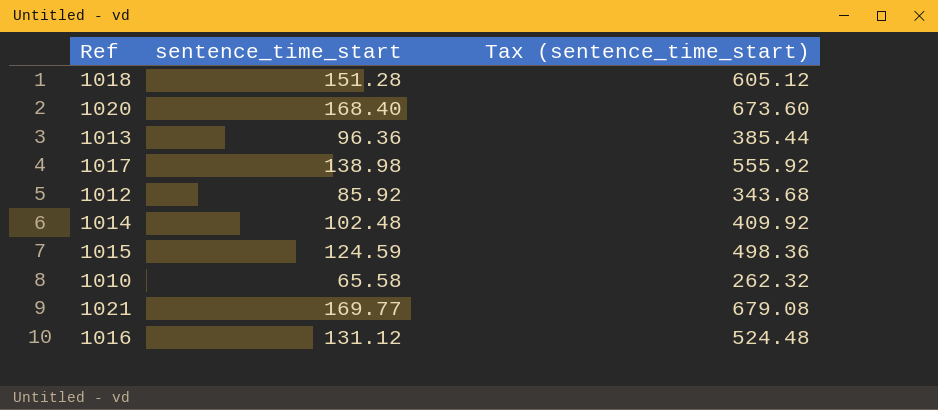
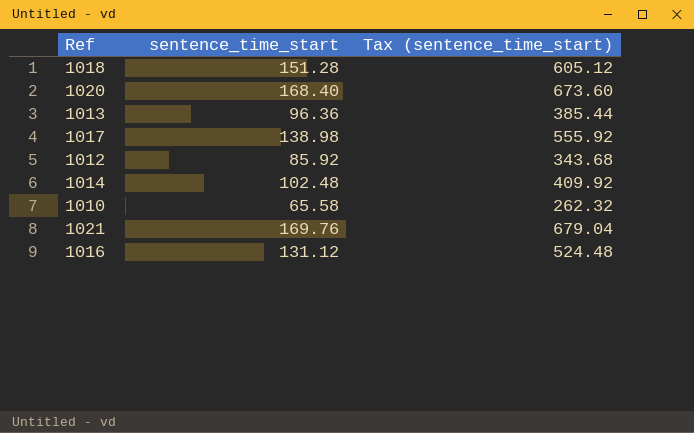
row 1015: 124.59 | 498.36 -> none
1021 | sentence_time_start: 169.77 -> 169.76
1021 | Tax (sentence_time_start): 679.08 -> 679.04

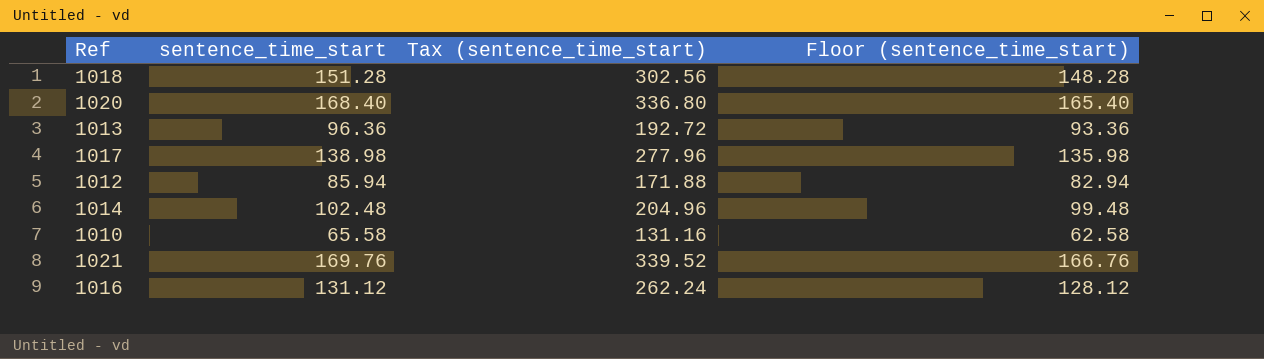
column Tax (sentence_time_start) | formula: [sentence_time_start] * 4 -> [sentence_time_start] * 2
column Floor (sentence_time_start) | formula: none -> [sentence_time_start] - 3
1012 | sentence_time_start: 85.92 -> 85.94

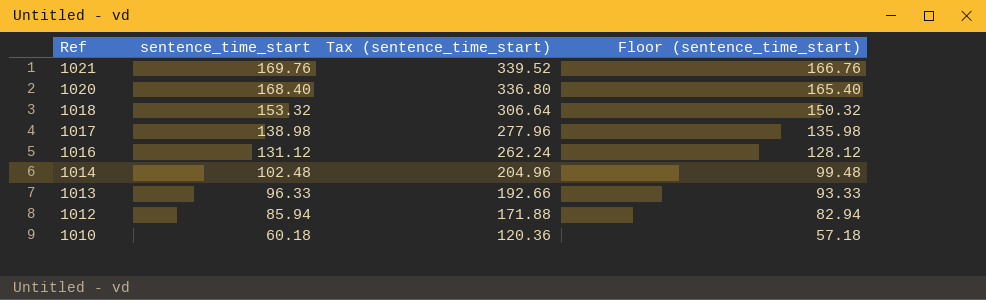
row order: none -> Ref descending
1018 | sentence_time_start: 151.28 -> 153.32
1018 | Tax (sentence_time_start): 302.56 -> 306.64
1018 | Floor (sentence_time_start): 148.28 -> 150.32
1013 | sentence_time_start: 96.36 -> 96.33
1013 | Tax (sentence_time_start): 192.72 -> 192.66
1013 | Floor (sentence_time_start): 93.36 -> 93.33
1010 | sentence_time_start: 65.58 -> 60.18
1010 | Tax (sentence_time_start): 131.16 -> 120.36
1010 | Floor (sentence_time_start): 62.58 -> 57.18

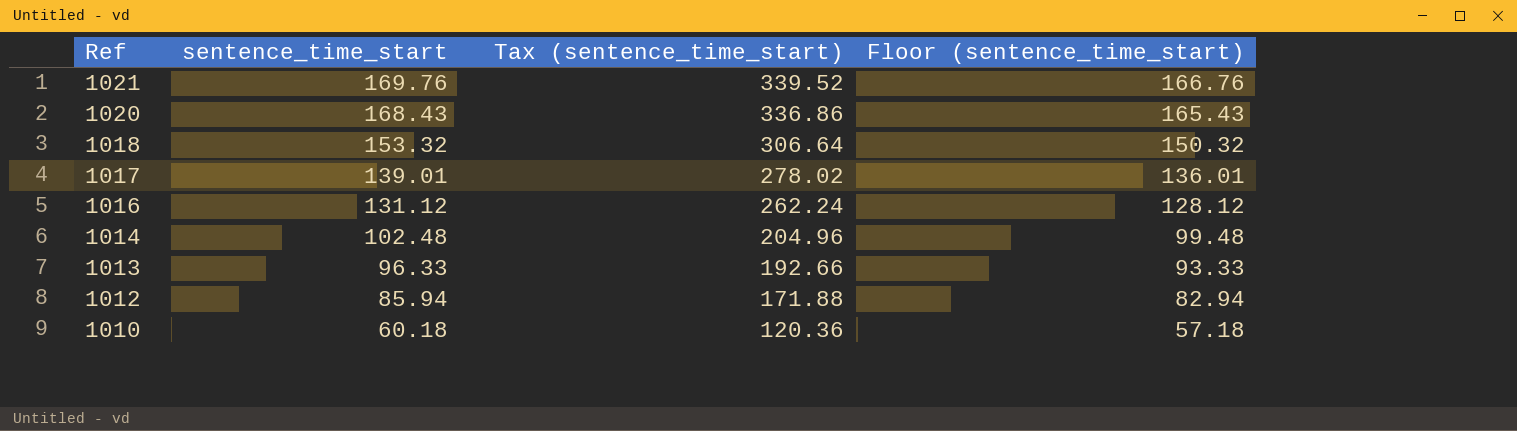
1020 | sentence_time_start: 168.40 -> 168.43
1020 | Tax (sentence_time_start): 336.80 -> 336.86
1020 | Floor (sentence_time_start): 165.40 -> 165.43
1017 | sentence_time_start: 138.98 -> 139.01
1017 | Tax (sentence_time_start): 277.96 -> 278.02
1017 | Floor (sentence_time_start): 135.98 -> 136.01

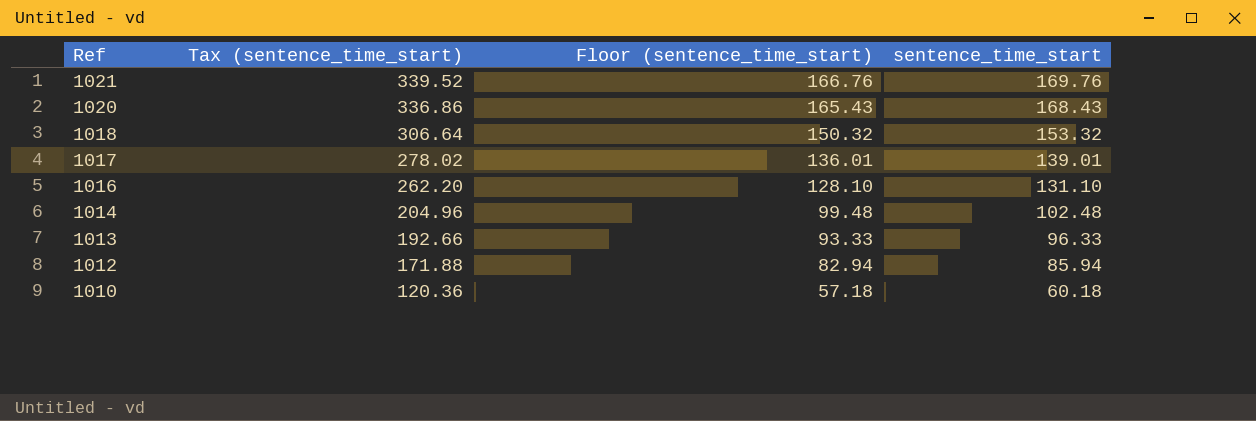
column sentence_time_start | position: 2 -> 4
1016 | Tax (sentence_time_start): 262.24 -> 262.20
1016 | Floor (sentence_time_start): 128.12 -> 128.10
1016 | sentence_time_start: 131.12 -> 131.10

